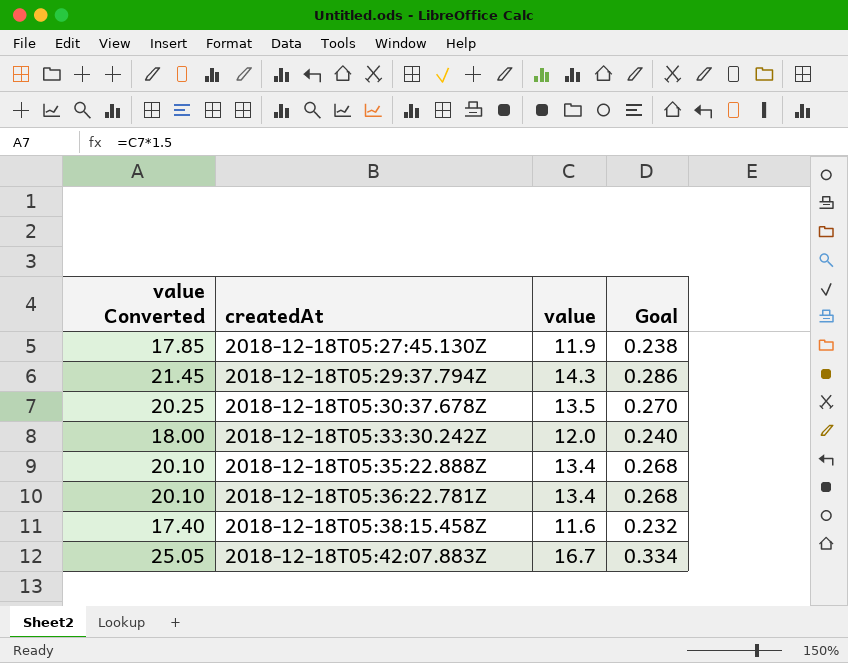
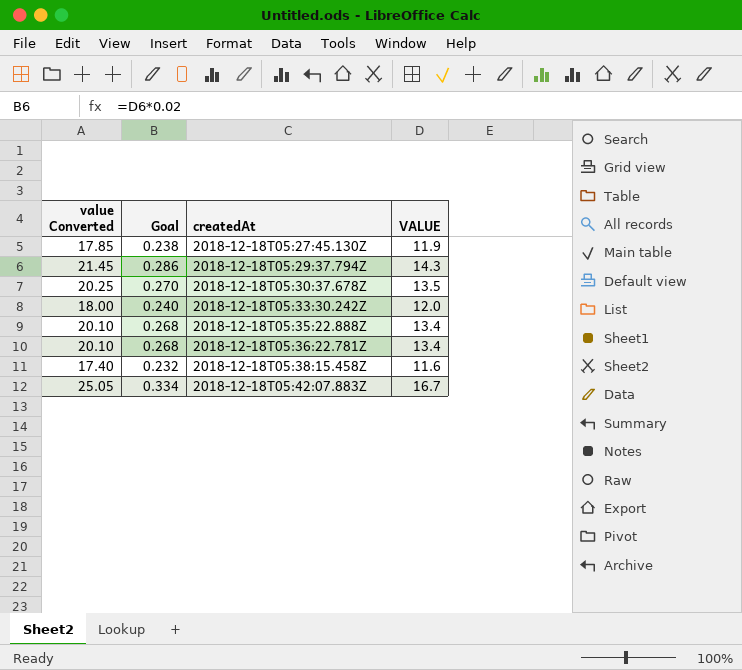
column Goal | position: 4 -> 2
column name: value -> VALUE

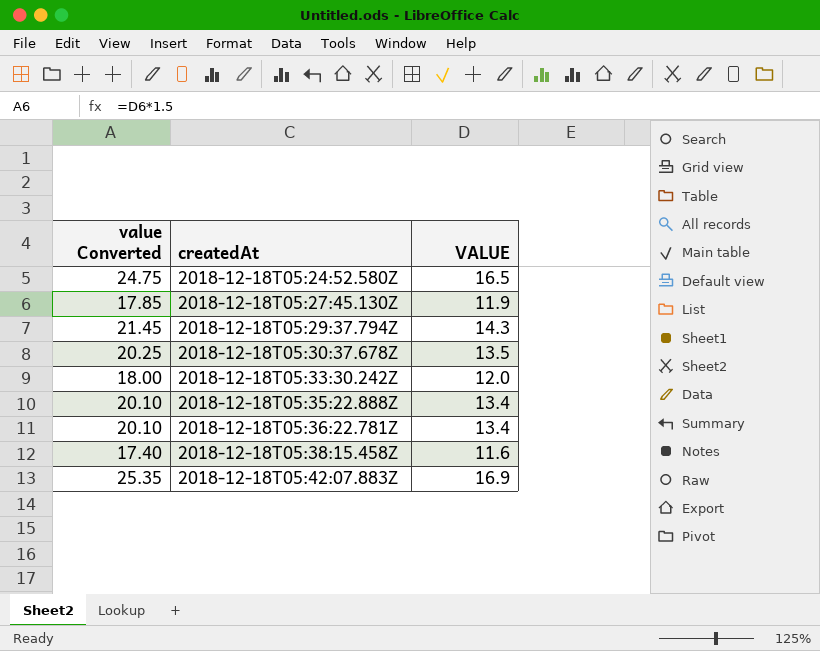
column Goal | formula: [VALUE] * 0.02 -> none
row 2018-12-18T05:24:52.580Z: none -> 24.75 | 16.5
2018-12-18T05:42:07.883Z | value Converted: 25.05 -> 25.35
2018-12-18T05:42:07.883Z | VALUE: 16.7 -> 16.9

